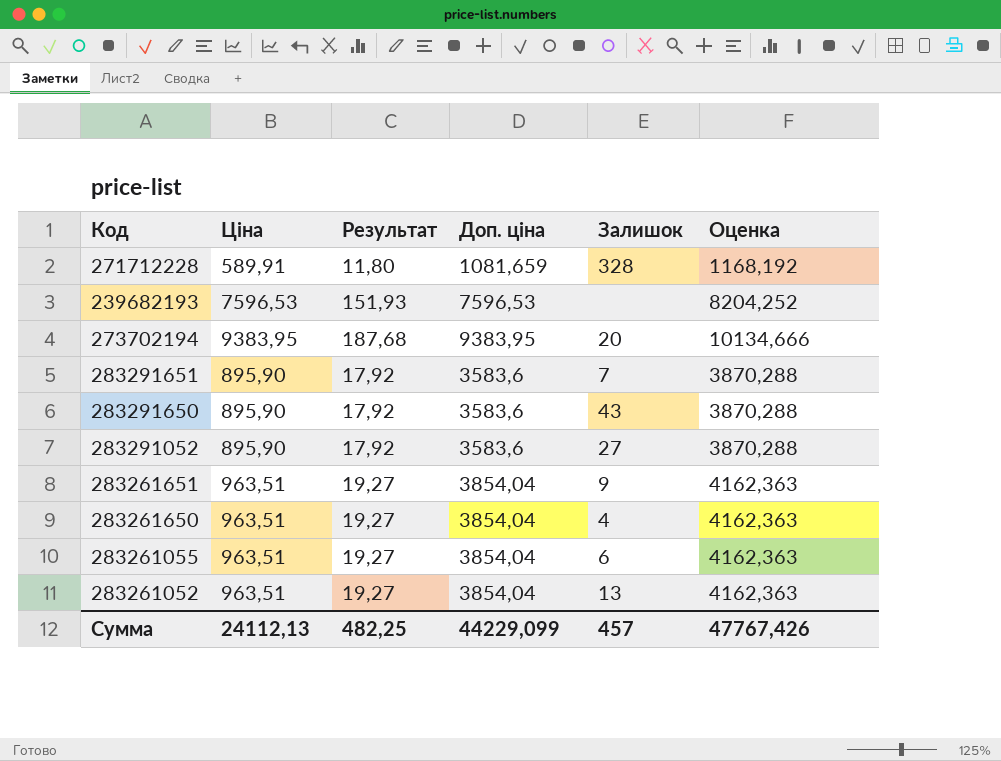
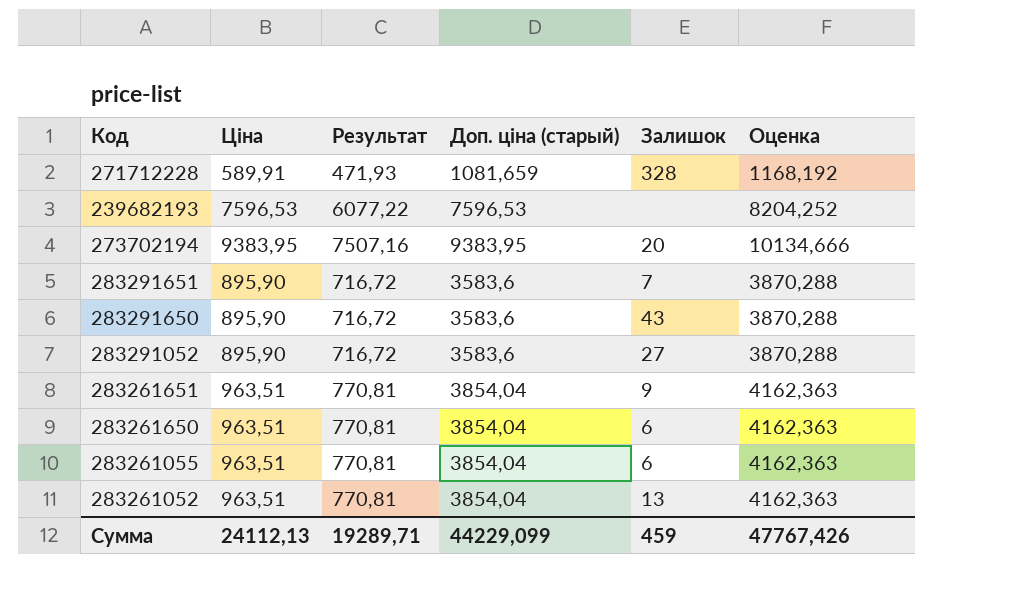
column Результат | formula: [Ціна] * 0,02 -> [Ціна] * 0,8
column name: Доп. ціна -> Доп. ціна (старый)
283261650 | Залишок: 4 -> 6
Сумма | Результат: 482,25 -> 19289,71
Сумма | Залишок: 457 -> 459

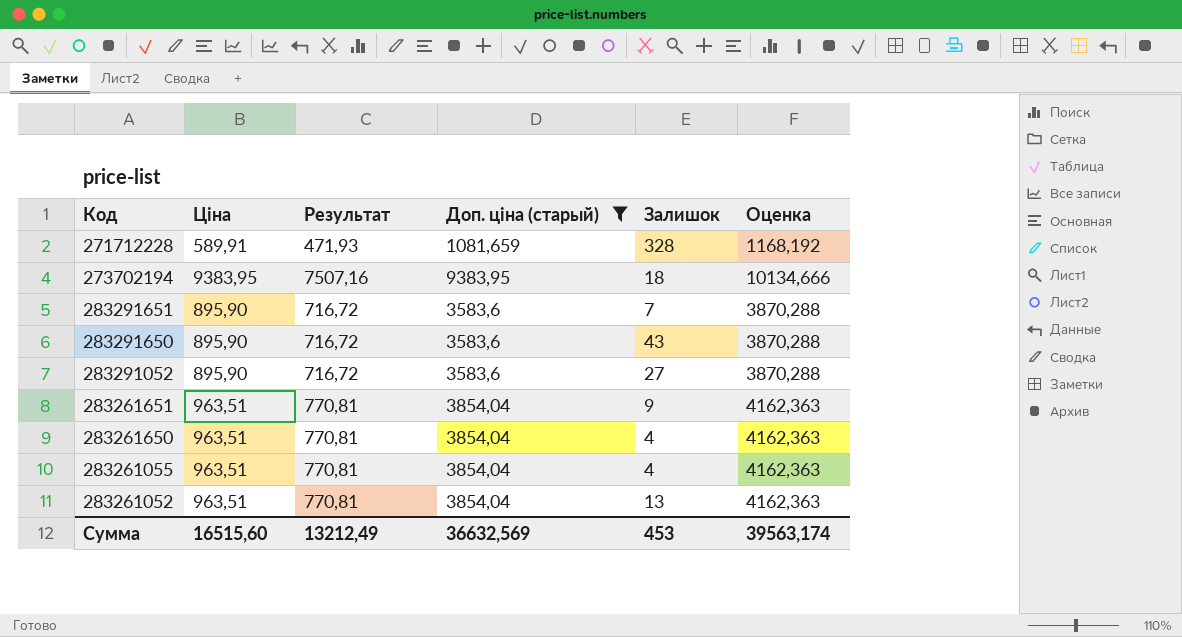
filter: none -> Доп. ціна (старый) != 7596,53
273702194 | Залишок: 20 -> 18
283261650 | Залишок: 6 -> 4
283261055 | Залишок: 6 -> 4
Сумма | Ціна: 24112,13 -> 16515,60
Сумма | Результат: 19289,71 -> 13212,49
Сумма | Доп. ціна (старый): 44229,099 -> 36632,569
Сумма | Залишок: 459 -> 453
Сумма | Оценка: 47767,426 -> 39563,174

